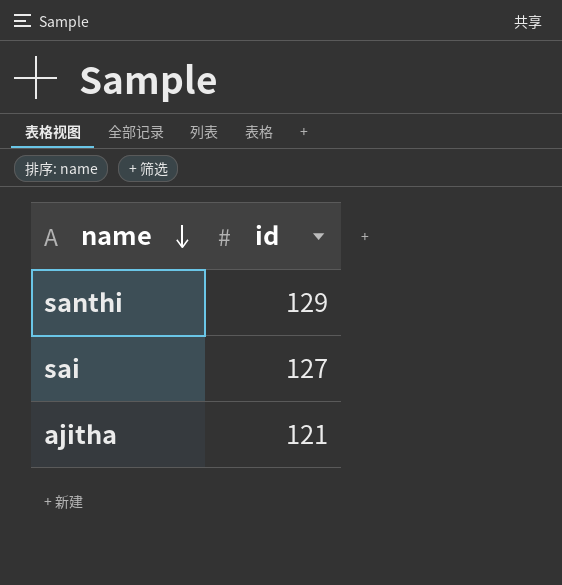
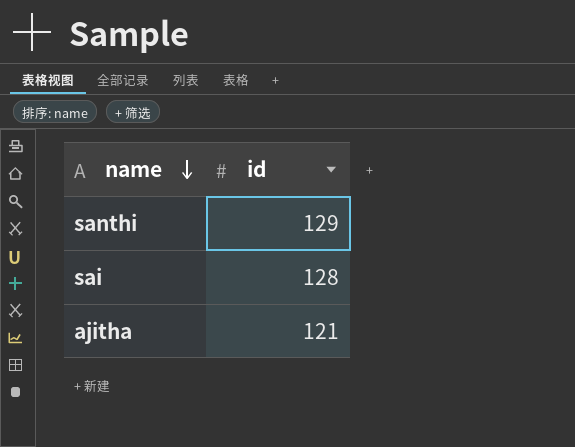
sai | id: 127 -> 128

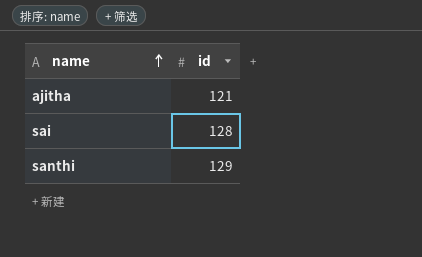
row order: name descending -> name ascending

